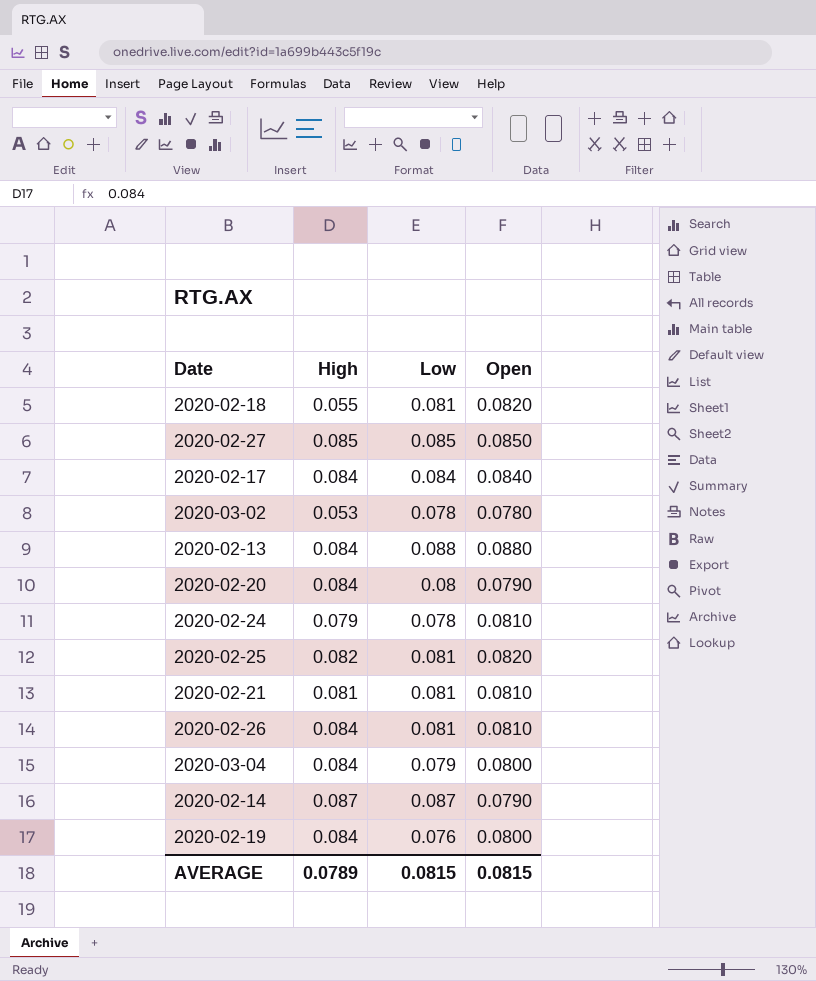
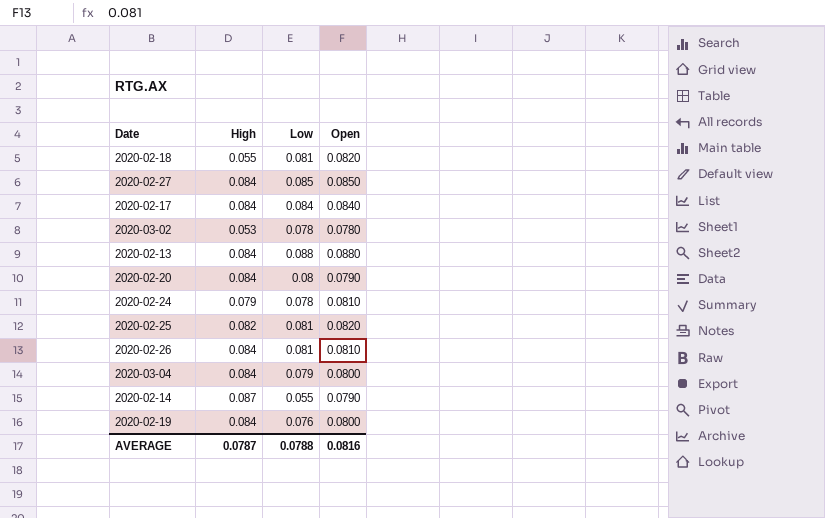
row 2020-02-21: 0.081 | 0.081 | 0.0810 -> none
2020-02-27 | High: 0.085 -> 0.084
2020-02-14 | Low: 0.087 -> 0.055
AVERAGE | High: 0.0789 -> 0.0787
AVERAGE | Low: 0.0815 -> 0.0788
AVERAGE | Open: 0.0815 -> 0.0816

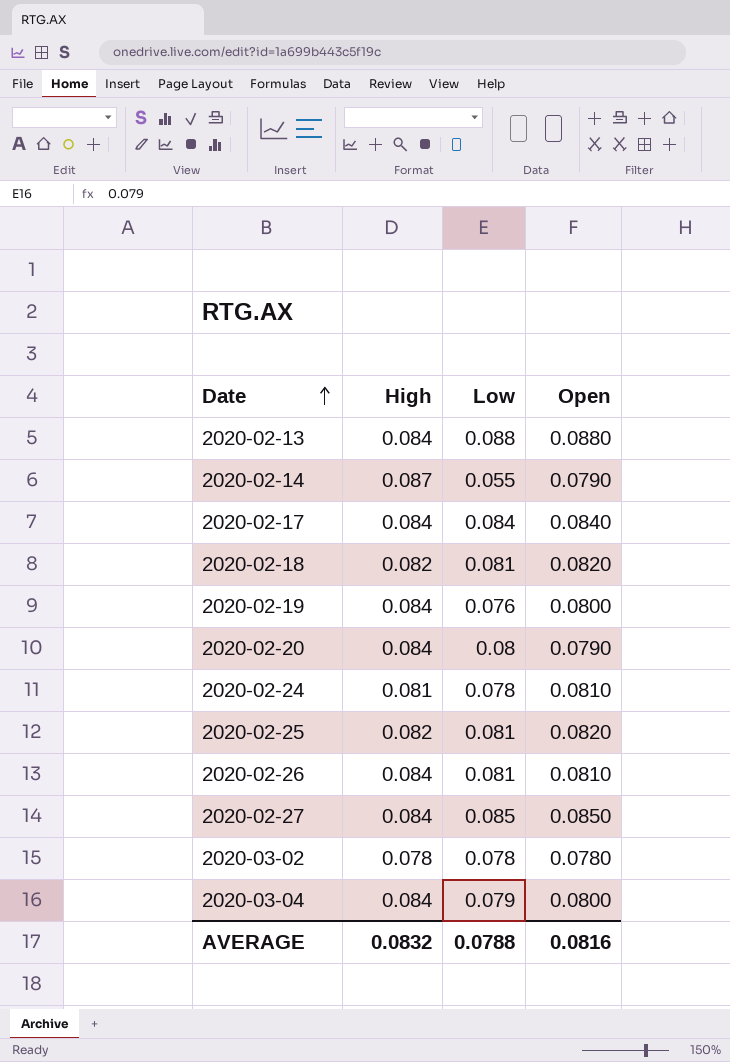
row order: none -> Date ascending
2020-02-18 | High: 0.055 -> 0.082
2020-02-24 | High: 0.079 -> 0.081
2020-03-02 | High: 0.053 -> 0.078
AVERAGE | High: 0.0787 -> 0.0832

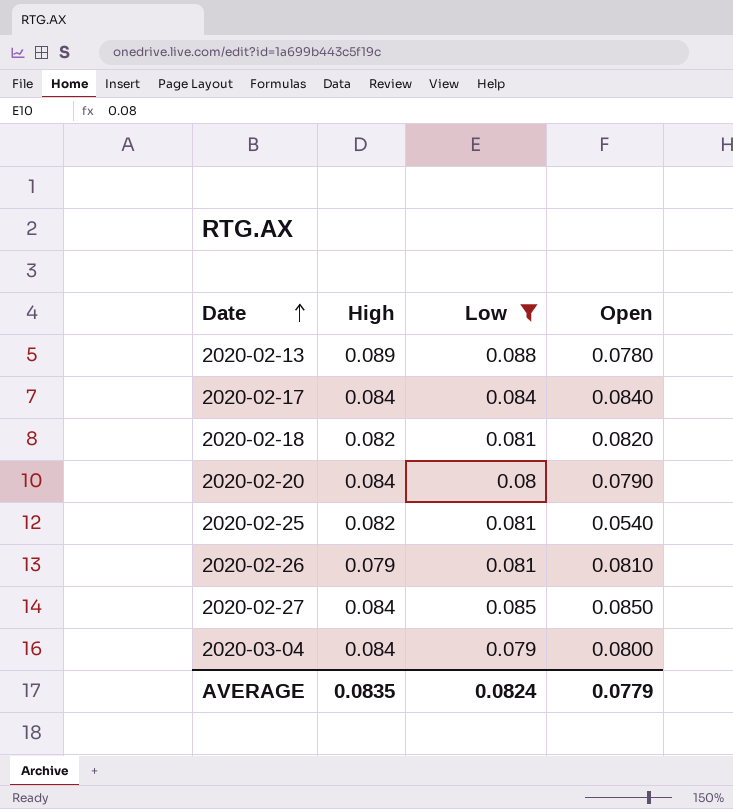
filter: none -> Low >= 0.079
2020-02-13 | High: 0.084 -> 0.089
2020-02-13 | Open: 0.0880 -> 0.0780
2020-02-25 | Open: 0.0820 -> 0.0540
2020-02-26 | High: 0.084 -> 0.079
AVERAGE | High: 0.0832 -> 0.0835
AVERAGE | Low: 0.0788 -> 0.0824
AVERAGE | Open: 0.0816 -> 0.0779

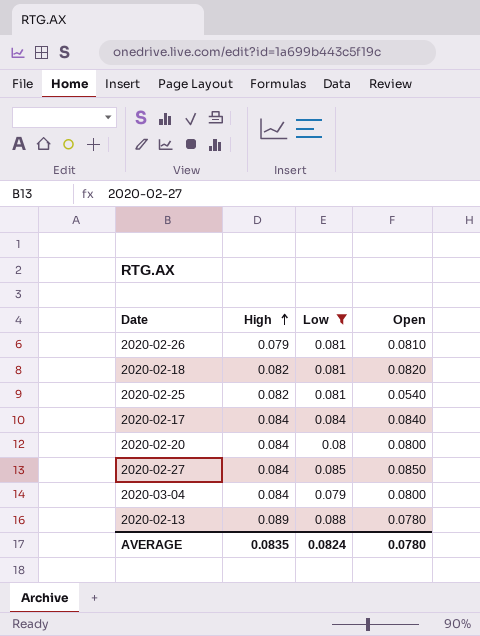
row order: Date ascending -> High ascending
2020-02-20 | Open: 0.0790 -> 0.0800
AVERAGE | Open: 0.0779 -> 0.0780

